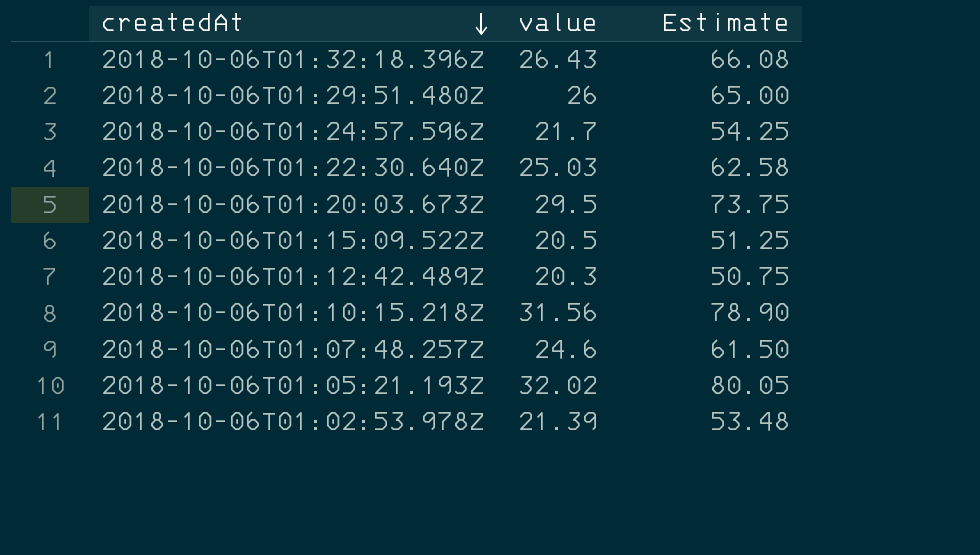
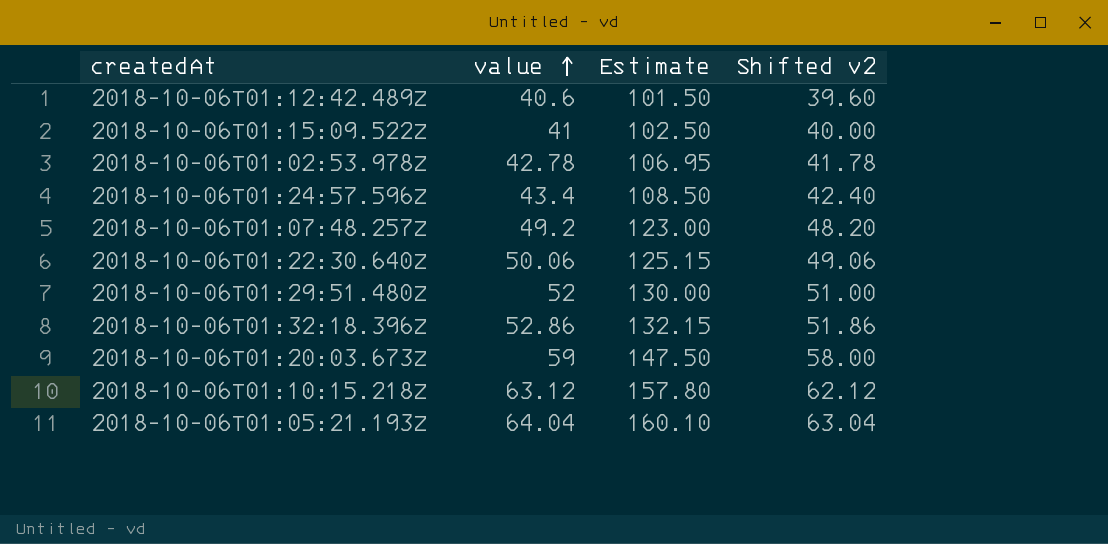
row order: createdAt descending -> value ascending
column Shifted v2 | formula: none -> [value] - 1
2018-10-06T01:12:42.489Z | value: 20.3 -> 40.6
2018-10-06T01:12:42.489Z | Estimate: 50.75 -> 101.50
2018-10-06T01:15:09.522Z | value: 20.5 -> 41
2018-10-06T01:15:09.522Z | Estimate: 51.25 -> 102.50
2018-10-06T01:02:53.978Z | value: 21.39 -> 42.78
2018-10-06T01:02:53.978Z | Estimate: 53.48 -> 106.95
2018-10-06T01:24:57.596Z | value: 21.7 -> 43.4
2018-10-06T01:24:57.596Z | Estimate: 54.25 -> 108.50
2018-10-06T01:07:48.257Z | value: 24.6 -> 49.2
2018-10-06T01:07:48.257Z | Estimate: 61.50 -> 123.00
2018-10-06T01:22:30.640Z | value: 25.03 -> 50.06
2018-10-06T01:22:30.640Z | Estimate: 62.58 -> 125.15
2018-10-06T01:29:51.480Z | value: 26 -> 52
2018-10-06T01:29:51.480Z | Estimate: 65.00 -> 130.00
2018-10-06T01:32:18.396Z | value: 26.43 -> 52.86
2018-10-06T01:32:18.396Z | Estimate: 66.08 -> 132.15
2018-10-06T01:20:03.673Z | value: 29.5 -> 59
2018-10-06T01:20:03.673Z | Estimate: 73.75 -> 147.50
2018-10-06T01:10:15.218Z | value: 31.56 -> 63.12
2018-10-06T01:10:15.218Z | Estimate: 78.90 -> 157.80
2018-10-06T01:05:21.193Z | value: 32.02 -> 64.04
2018-10-06T01:05:21.193Z | Estimate: 80.05 -> 160.10

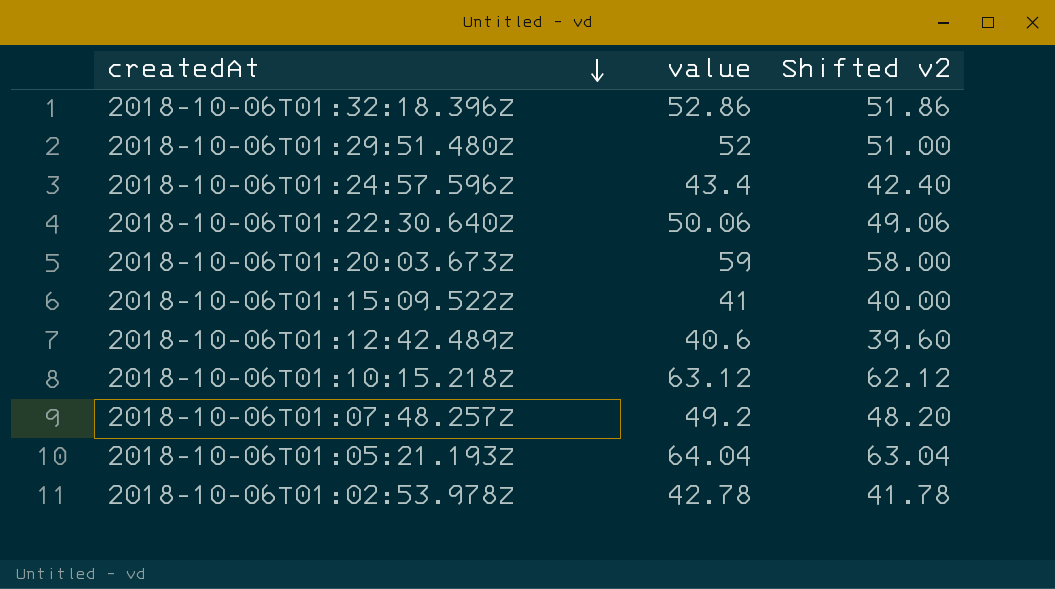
row order: value ascending -> createdAt descending
column Estimate | formula: [value] * 2.5 -> none

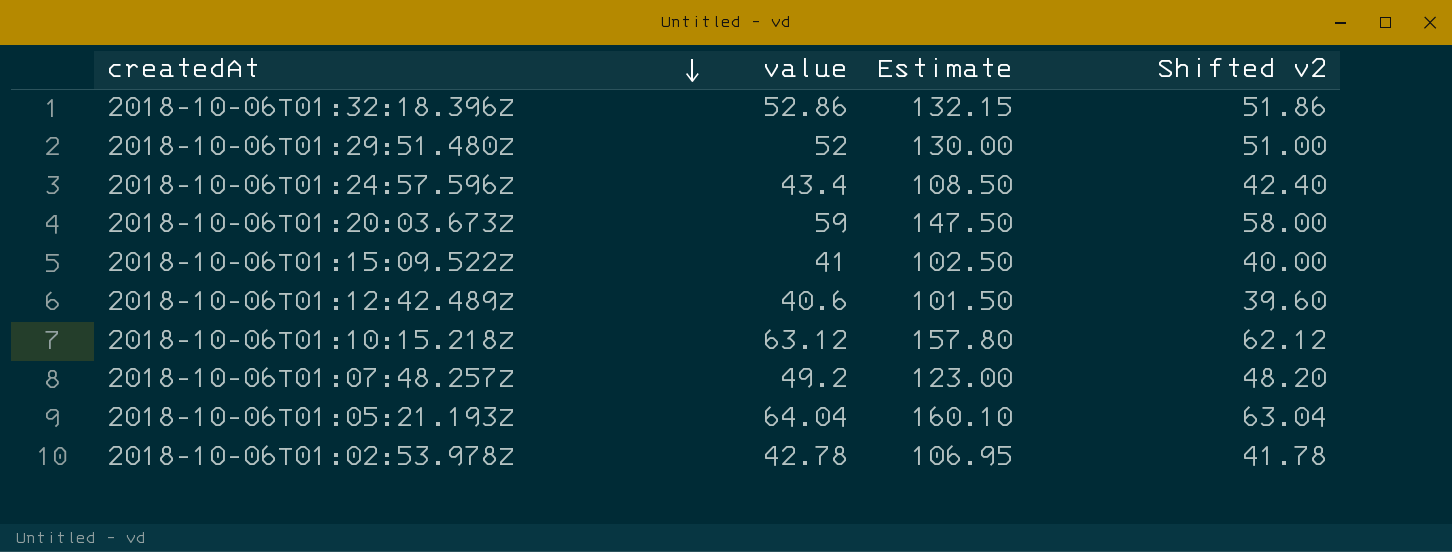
column Estimate | formula: none -> [value] * 2.5
row 2018-10-06T01:22:30.640Z: 50.06 | 49.06 -> none

